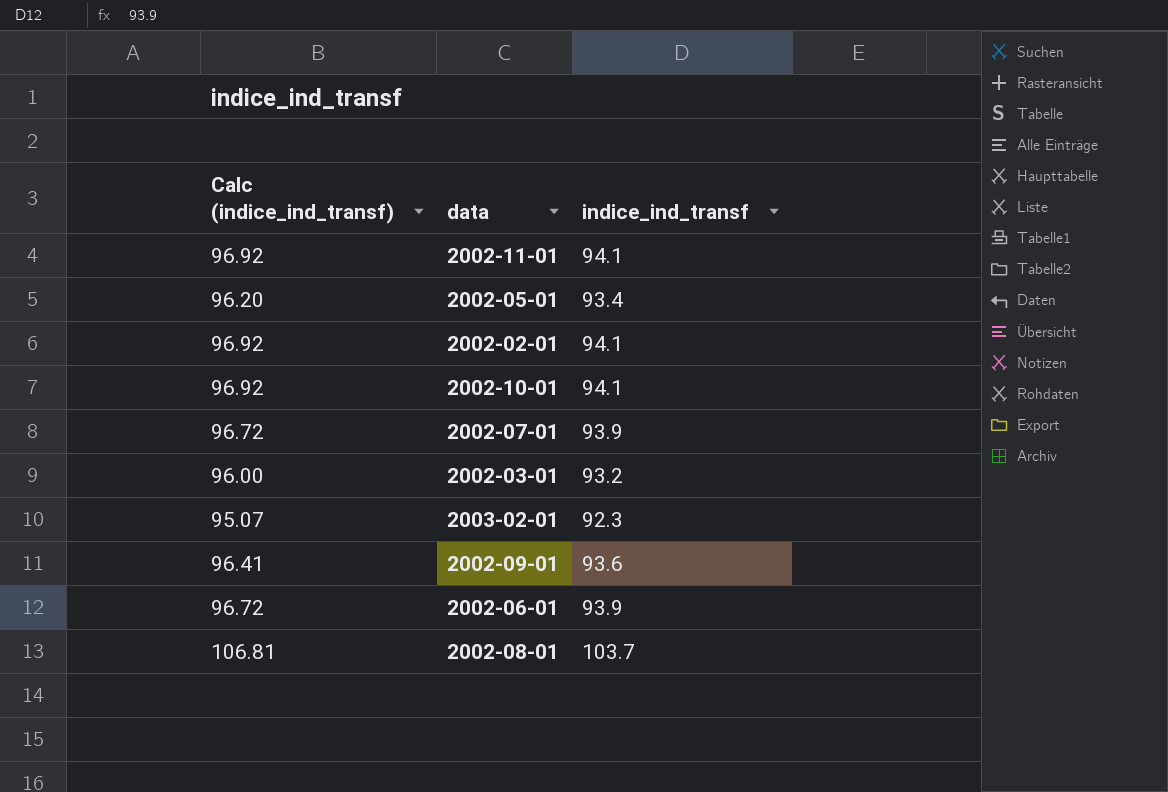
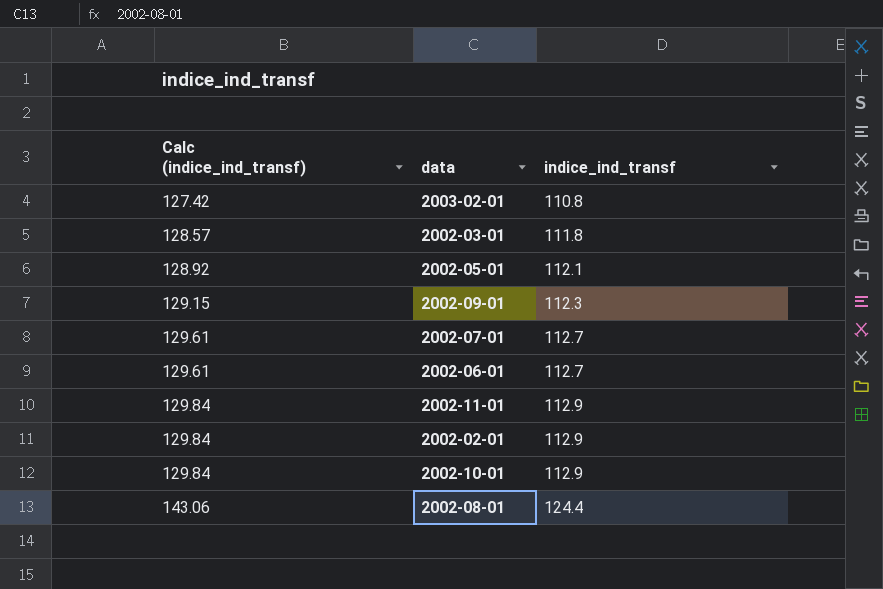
row order: none -> Calc (indice_ind_transf) ascending
column Calc (indice_ind_transf) | formula: [indice_ind_transf] * 1.03 -> [indice_ind_transf] * 1.15
2003-02-01 | indice_ind_transf: 92.3 -> 110.8
2002-03-01 | indice_ind_transf: 93.2 -> 111.8
2002-05-01 | indice_ind_transf: 93.4 -> 112.1
2002-09-01 | indice_ind_transf: 93.6 -> 112.3
2002-07-01 | indice_ind_transf: 93.9 -> 112.7
2002-06-01 | indice_ind_transf: 93.9 -> 112.7
2002-11-01 | indice_ind_transf: 94.1 -> 112.9
2002-02-01 | indice_ind_transf: 94.1 -> 112.9
2002-10-01 | indice_ind_transf: 94.1 -> 112.9
2002-08-01 | indice_ind_transf: 103.7 -> 124.4

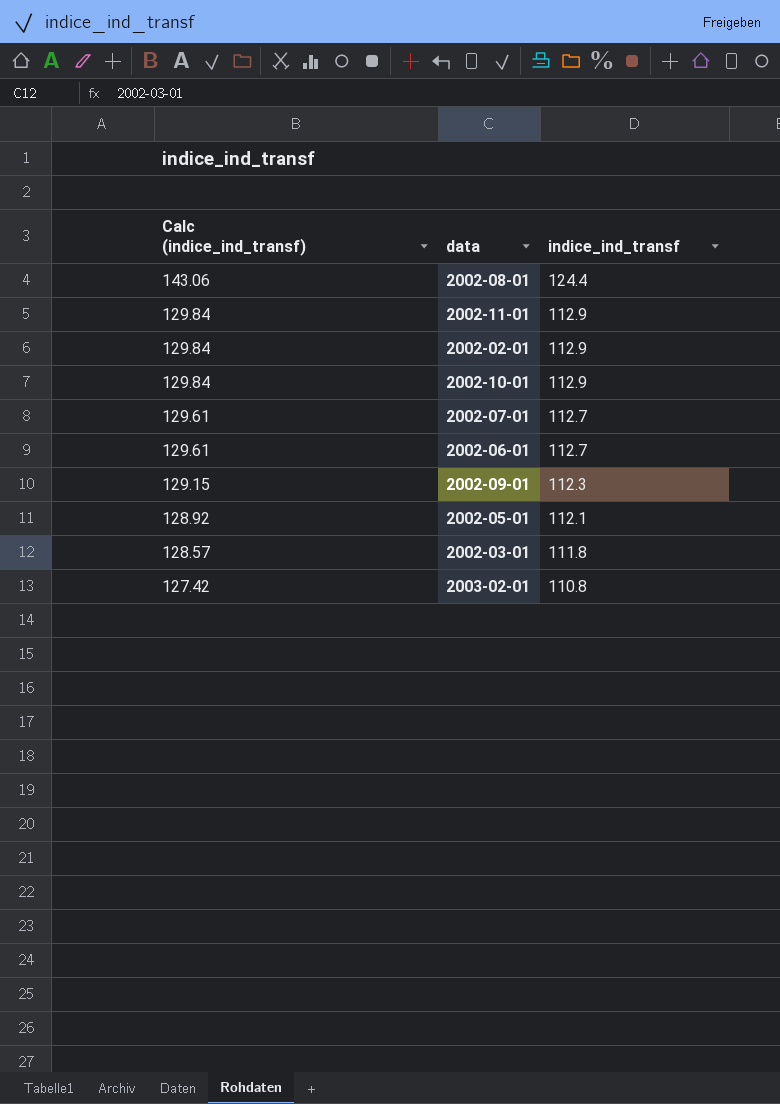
row order: Calc (indice_ind_transf) ascending -> Calc (indice_ind_transf) descending

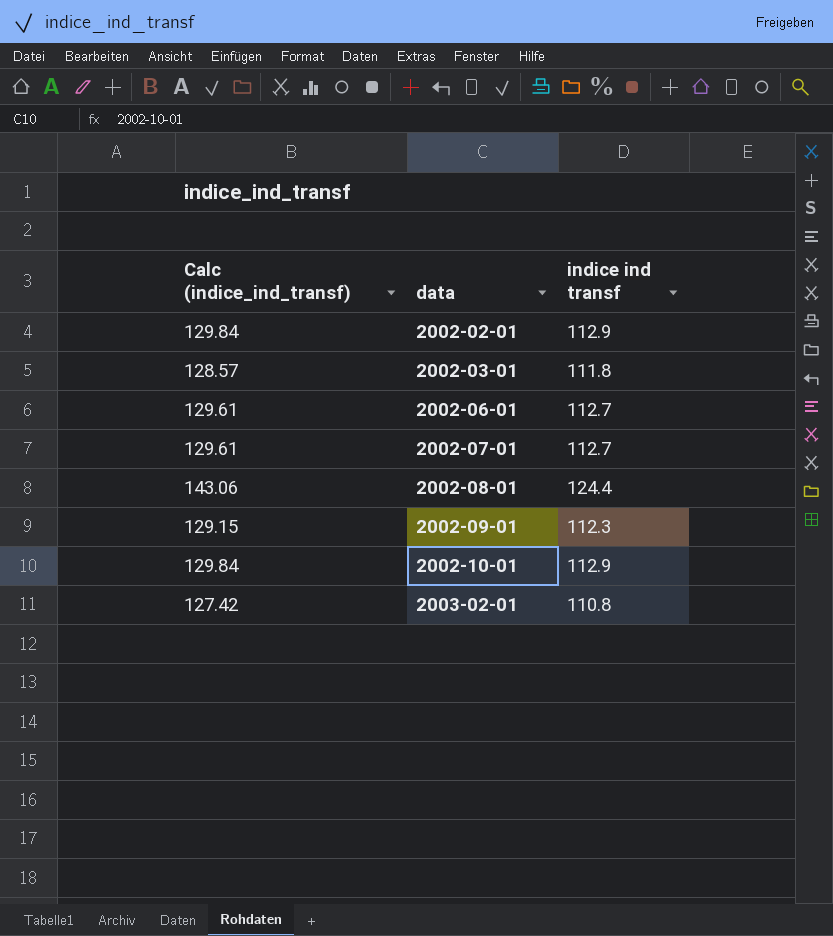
row order: Calc (indice_ind_transf) descending -> data ascending
column name: indice_ind_transf -> indice ind transf
row 2002-11-01: 129.84 | 112.9 -> none
row 2002-05-01: 128.92 | 112.1 -> none

